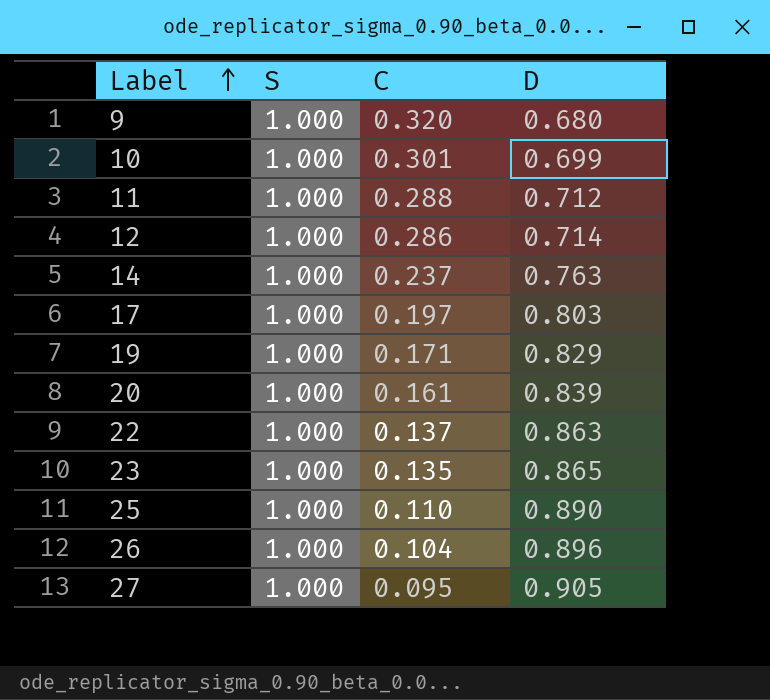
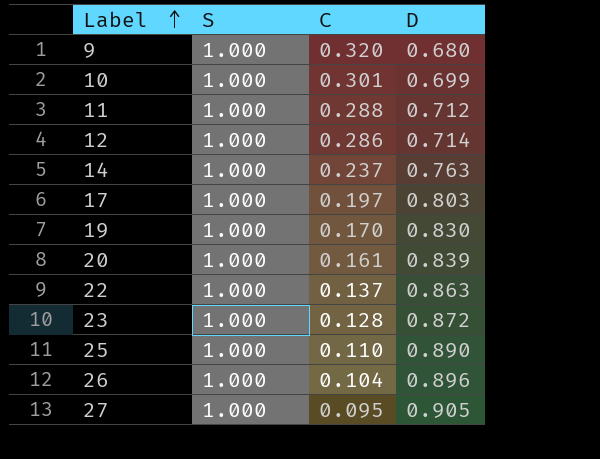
19 | C: 0.171 -> 0.170
19 | D: 0.829 -> 0.830
23 | C: 0.135 -> 0.128
23 | D: 0.865 -> 0.872

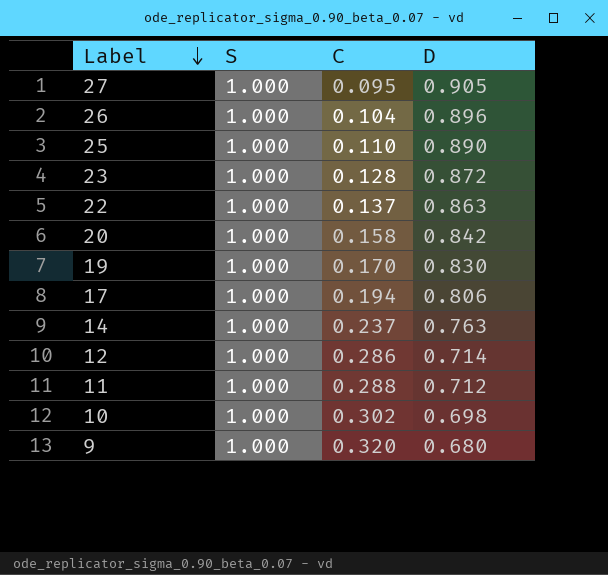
row order: Label ascending -> Label descending
20 | C: 0.161 -> 0.158
20 | D: 0.839 -> 0.842
17 | C: 0.197 -> 0.194
17 | D: 0.803 -> 0.806
10 | C: 0.301 -> 0.302
10 | D: 0.699 -> 0.698

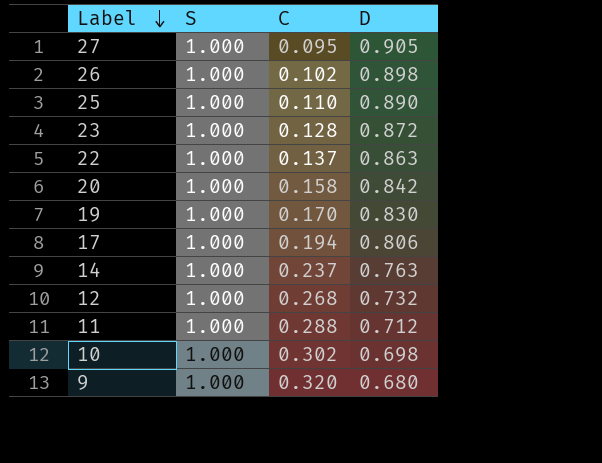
26 | C: 0.104 -> 0.102
26 | D: 0.896 -> 0.898
12 | C: 0.286 -> 0.268
12 | D: 0.714 -> 0.732

